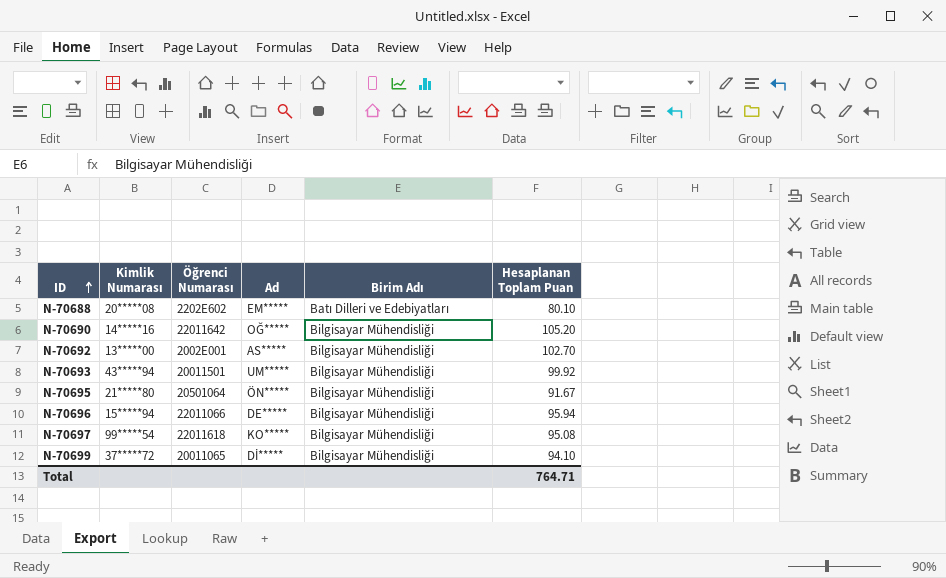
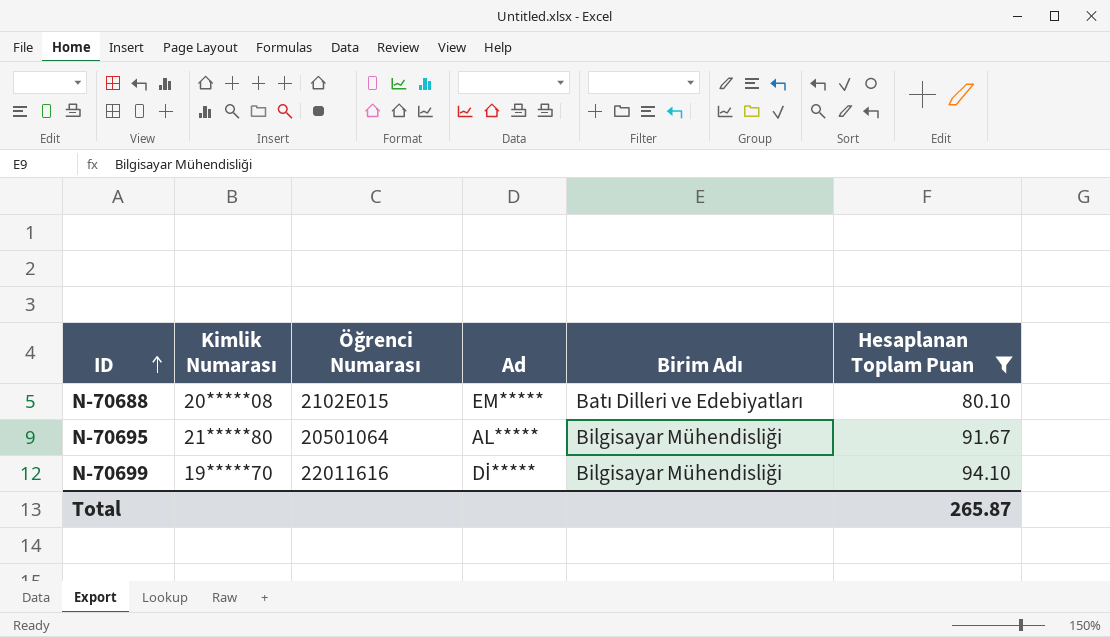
filter: none -> Hesaplanan Toplam Puan <= 94.10
N-70688 | Öğrenci Numarası: 2202E602 -> 2102E015
N-70695 | Ad: ÖN***** -> AL*****
N-70699 | Kimlik Numarası: 37*****72 -> 19*****70
N-70699 | Öğrenci Numarası: 20011065 -> 22011616
Total | Hesaplanan Toplam Puan: 764.71 -> 265.87

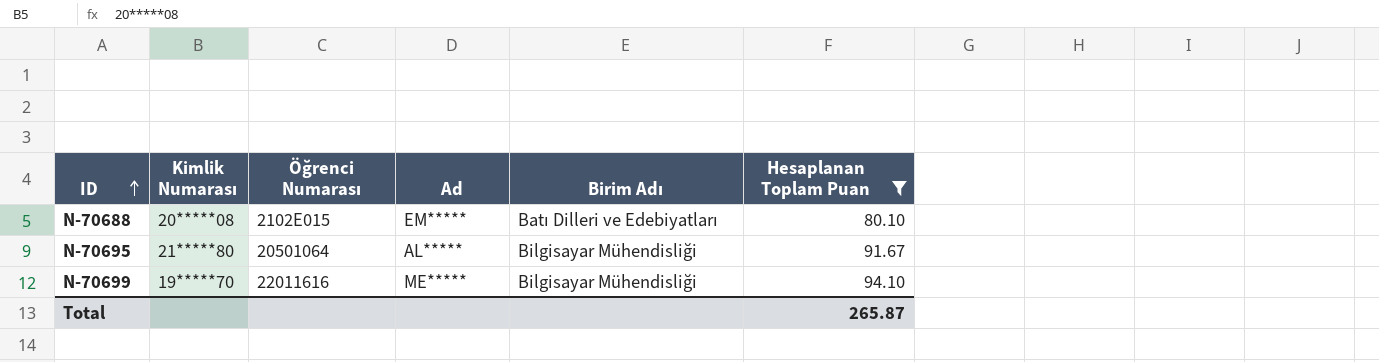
N-70699 | Ad: Dİ***** -> ME*****

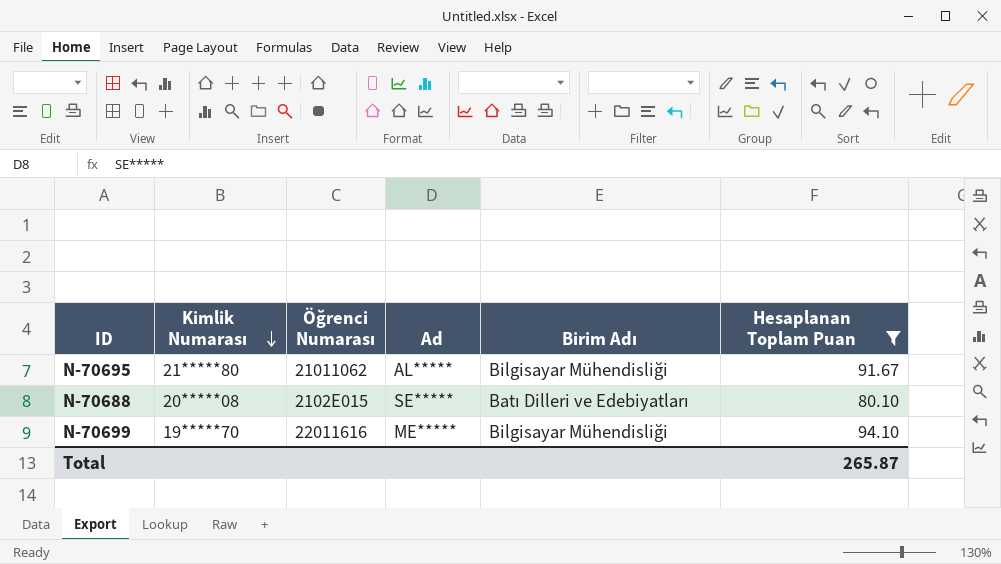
row order: ID ascending -> Kimlik Numarası descending
N-70695 | Öğrenci Numarası: 20501064 -> 21011062
N-70688 | Ad: EM***** -> SE*****

